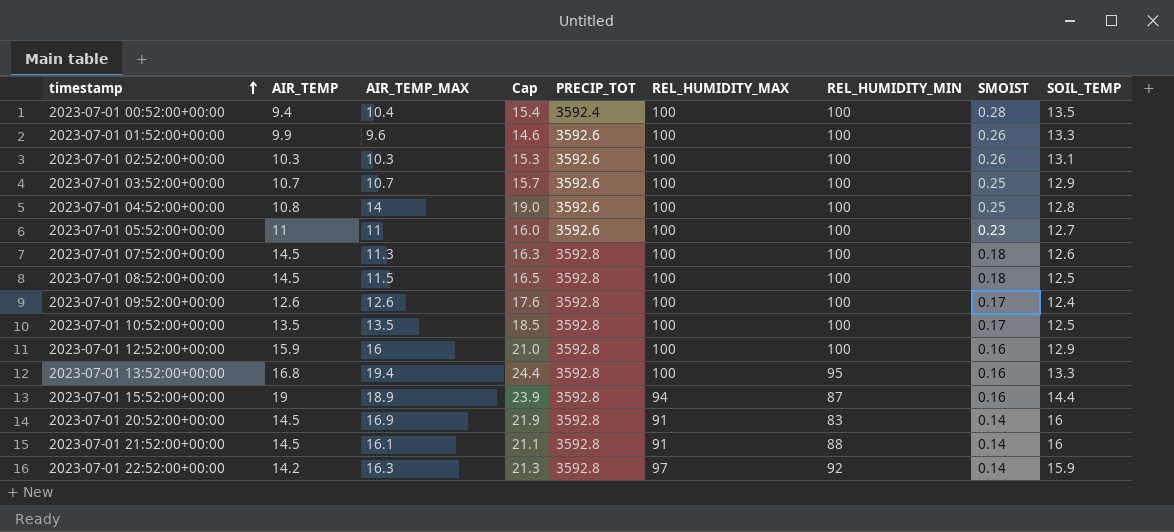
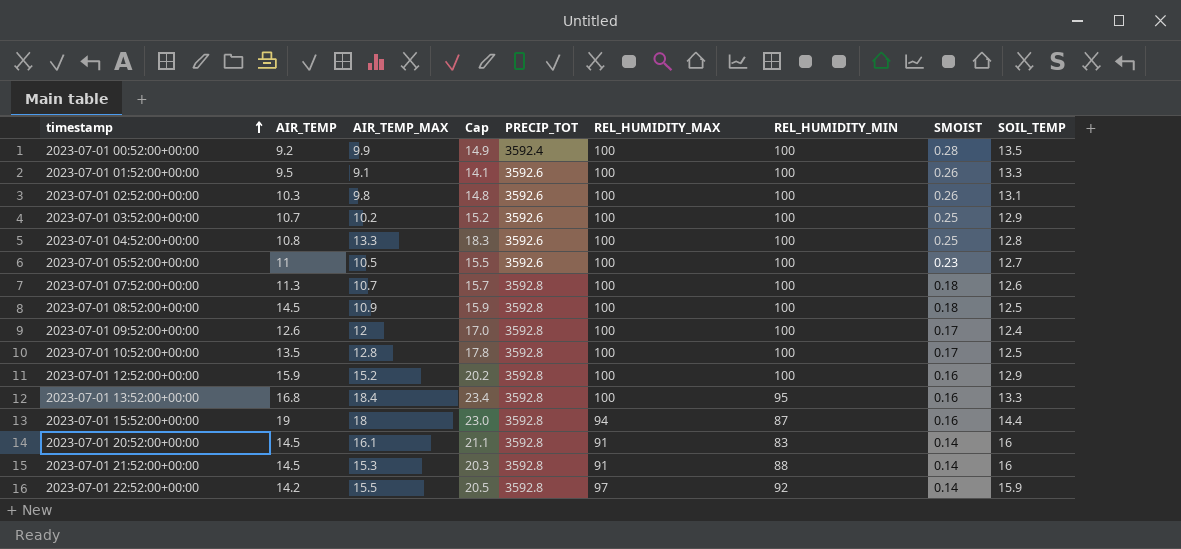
2023-07-01 00:52:00+00:00 | AIR_TEMP: 9.4 -> 9.2
2023-07-01 00:52:00+00:00 | AIR_TEMP_MAX: 10.4 -> 9.9
2023-07-01 00:52:00+00:00 | Cap: 15.4 -> 14.9
2023-07-01 01:52:00+00:00 | AIR_TEMP: 9.9 -> 9.5
2023-07-01 01:52:00+00:00 | AIR_TEMP_MAX: 9.6 -> 9.1
2023-07-01 01:52:00+00:00 | Cap: 14.6 -> 14.1
2023-07-01 02:52:00+00:00 | AIR_TEMP_MAX: 10.3 -> 9.8
2023-07-01 02:52:00+00:00 | Cap: 15.3 -> 14.8
2023-07-01 03:52:00+00:00 | AIR_TEMP_MAX: 10.7 -> 10.2
2023-07-01 03:52:00+00:00 | Cap: 15.7 -> 15.2
2023-07-01 04:52:00+00:00 | AIR_TEMP_MAX: 14 -> 13.3
2023-07-01 04:52:00+00:00 | Cap: 19.0 -> 18.3
2023-07-01 05:52:00+00:00 | AIR_TEMP_MAX: 11 -> 10.5
2023-07-01 05:52:00+00:00 | Cap: 16.0 -> 15.5
2023-07-01 07:52:00+00:00 | AIR_TEMP: 14.5 -> 11.3
2023-07-01 07:52:00+00:00 | AIR_TEMP_MAX: 11.3 -> 10.7
2023-07-01 07:52:00+00:00 | Cap: 16.3 -> 15.7
2023-07-01 08:52:00+00:00 | AIR_TEMP_MAX: 11.5 -> 10.9
2023-07-01 08:52:00+00:00 | Cap: 16.5 -> 15.9
2023-07-01 09:52:00+00:00 | AIR_TEMP_MAX: 12.6 -> 12
2023-07-01 09:52:00+00:00 | Cap: 17.6 -> 17.0
2023-07-01 10:52:00+00:00 | AIR_TEMP_MAX: 13.5 -> 12.8
2023-07-01 10:52:00+00:00 | Cap: 18.5 -> 17.8
2023-07-01 12:52:00+00:00 | AIR_TEMP_MAX: 16 -> 15.2
2023-07-01 12:52:00+00:00 | Cap: 21.0 -> 20.2
2023-07-01 13:52:00+00:00 | AIR_TEMP_MAX: 19.4 -> 18.4
2023-07-01 13:52:00+00:00 | Cap: 24.4 -> 23.4
2023-07-01 15:52:00+00:00 | AIR_TEMP_MAX: 18.9 -> 18
2023-07-01 15:52:00+00:00 | Cap: 23.9 -> 23.0
2023-07-01 20:52:00+00:00 | AIR_TEMP_MAX: 16.9 -> 16.1
2023-07-01 20:52:00+00:00 | Cap: 21.9 -> 21.1
2023-07-01 21:52:00+00:00 | AIR_TEMP_MAX: 16.1 -> 15.3
2023-07-01 21:52:00+00:00 | Cap: 21.1 -> 20.3
2023-07-01 22:52:00+00:00 | AIR_TEMP_MAX: 16.3 -> 15.5
2023-07-01 22:52:00+00:00 | Cap: 21.3 -> 20.5

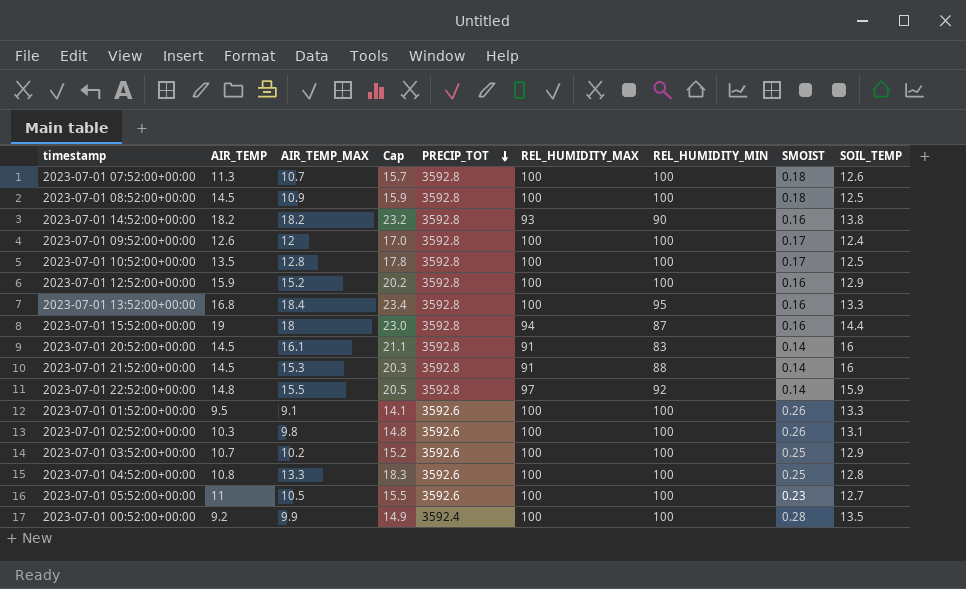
row order: timestamp ascending -> PRECIP_TOT descending
row 2023-07-01 14:52:00+00:00: none -> 18.2 | 18.2 | 23.2 | 3592.8 | 93 | 90 | 0.16 | 13.8
2023-07-01 22:52:00+00:00 | AIR_TEMP: 14.2 -> 14.8

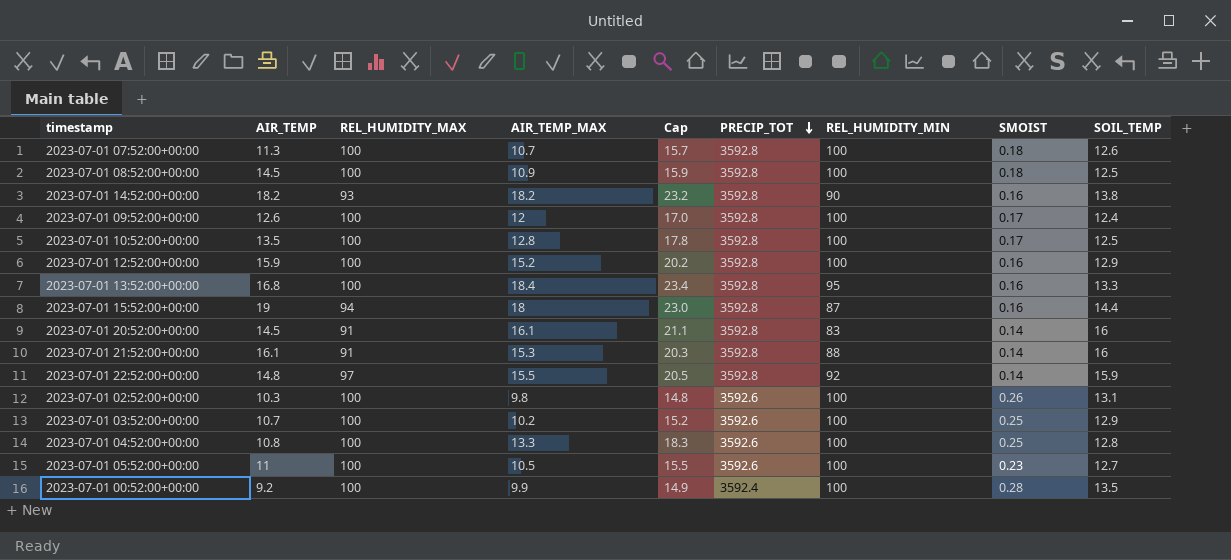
column REL_HUMIDITY_MAX | position: 6 -> 3
row 2023-07-01 01:52:00+00:00: 9.5 | 9.1 | 14.1 | 3592.6 | 100 | 100 | 0.26 | 13.3 -> none
2023-07-01 21:52:00+00:00 | AIR_TEMP: 14.5 -> 16.1

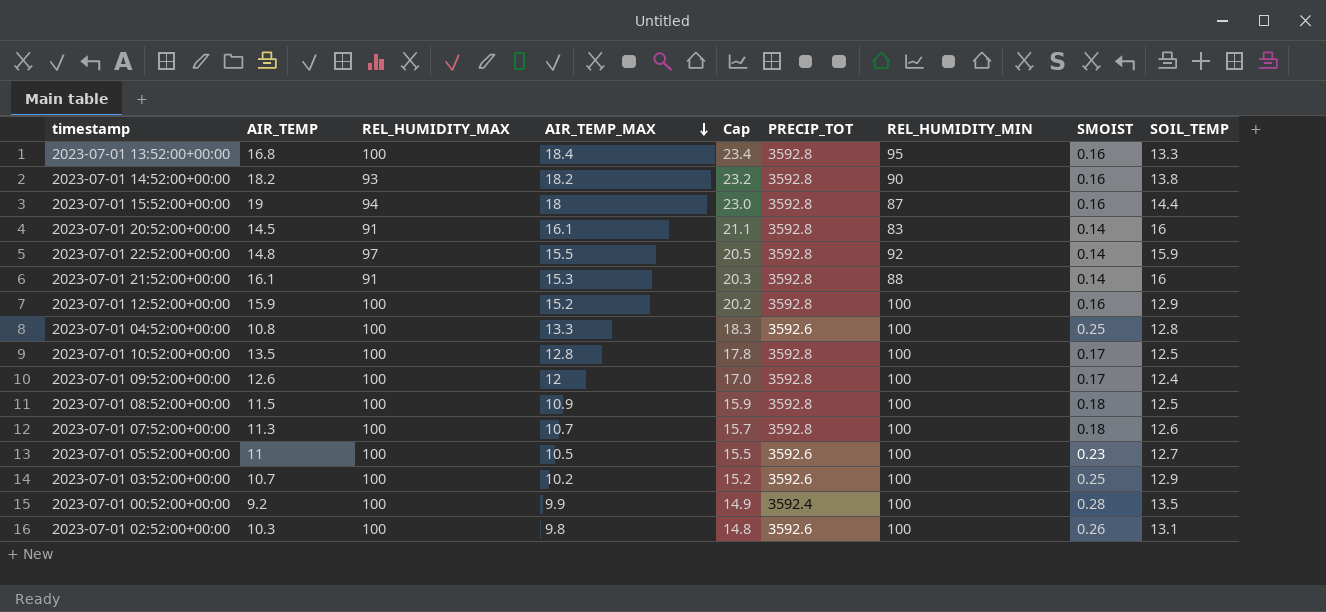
row order: PRECIP_TOT descending -> AIR_TEMP_MAX descending
2023-07-01 08:52:00+00:00 | AIR_TEMP: 14.5 -> 11.5

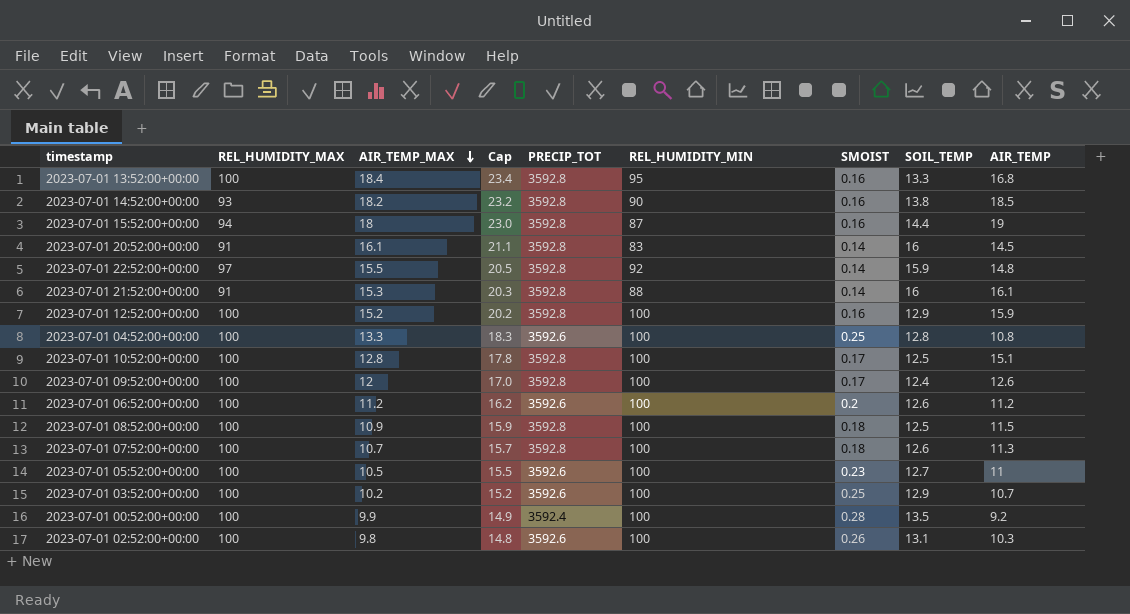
column AIR_TEMP | position: 2 -> 9
2023-07-01 14:52:00+00:00 | AIR_TEMP: 18.2 -> 18.5
2023-07-01 10:52:00+00:00 | AIR_TEMP: 13.5 -> 15.1
row 2023-07-01 06:52:00+00:00: none -> 100 | 11.2 | 16.2 | 3592.6 | 100 | 0.2 | 12.6 | 11.2

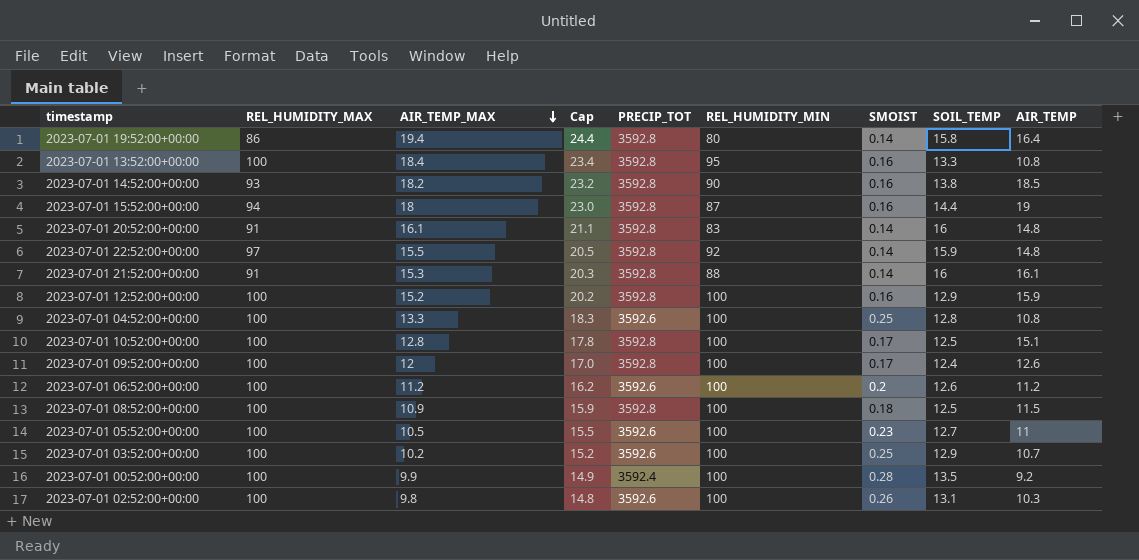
row 2023-07-01 07:52:00+00:00: 100 | 10.7 | 15.7 | 3592.8 | 100 | 0.18 | 12.6 | 11.3 -> none
row 2023-07-01 19:52:00+00:00: none -> 86 | 19.4 | 24.4 | 3592.8 | 80 | 0.14 | 15.8 | 16.4
2023-07-01 13:52:00+00:00 | AIR_TEMP: 16.8 -> 10.8
2023-07-01 20:52:00+00:00 | AIR_TEMP: 14.5 -> 14.8

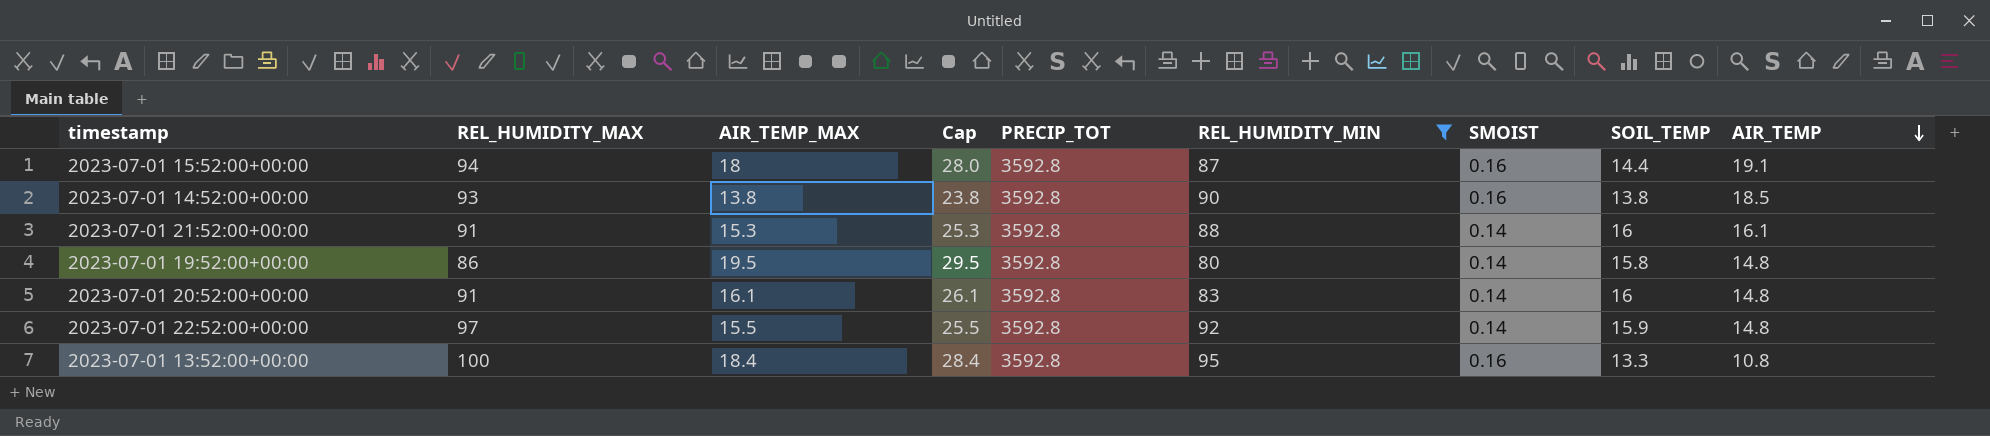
filter: none -> REL_HUMIDITY_MIN != 100
row order: AIR_TEMP_MAX descending -> AIR_TEMP descending
column Cap | formula: [AIR_TEMP_MAX] + 5 -> [AIR_TEMP_MAX] + 10
2023-07-01 15:52:00+00:00 | AIR_TEMP: 19 -> 19.1
2023-07-01 14:52:00+00:00 | AIR_TEMP_MAX: 18.2 -> 13.8
2023-07-01 19:52:00+00:00 | AIR_TEMP_MAX: 19.4 -> 19.5
2023-07-01 19:52:00+00:00 | AIR_TEMP: 16.4 -> 14.8

